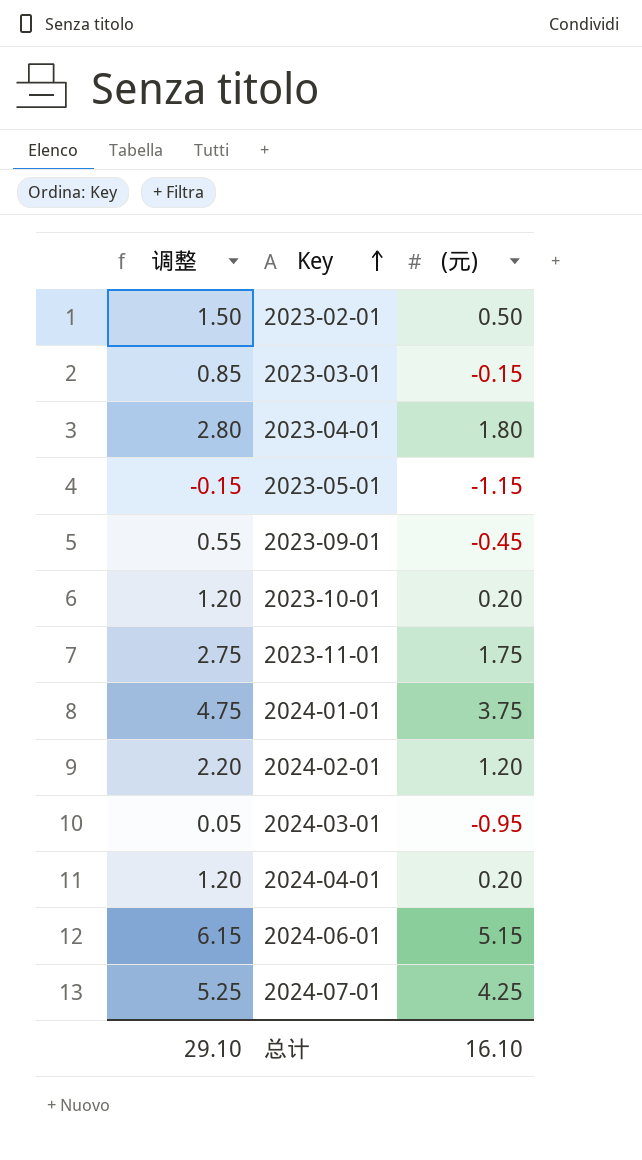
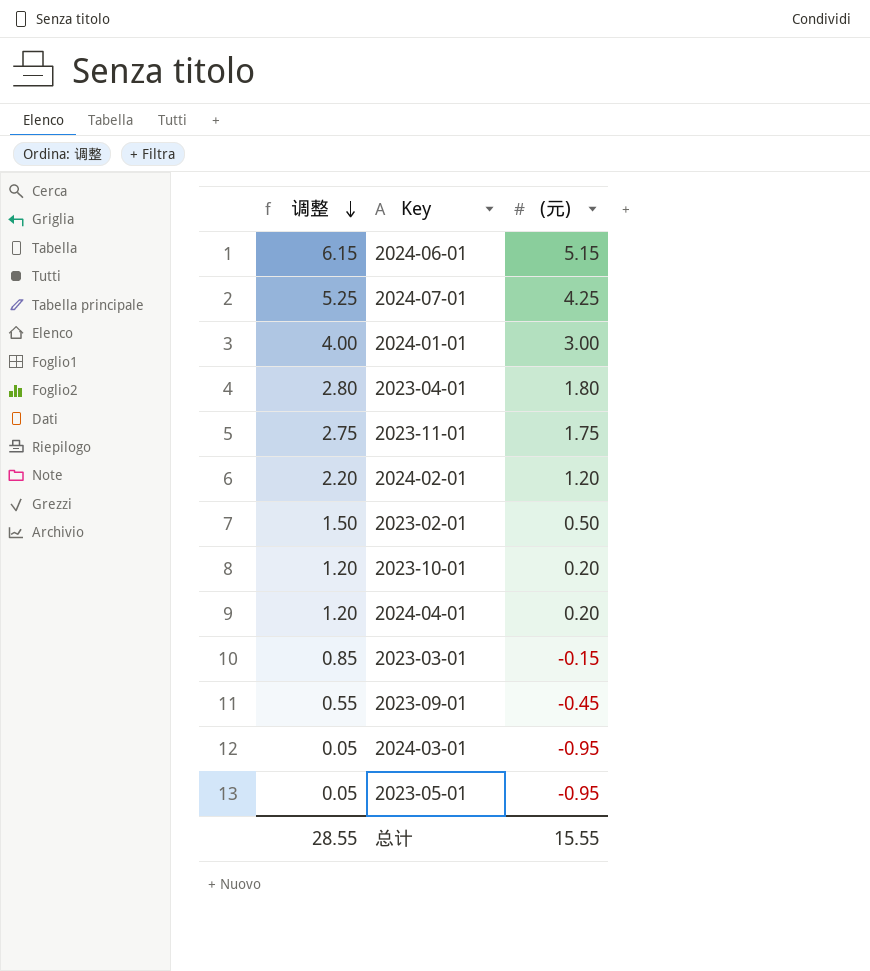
row order: Key ascending -> 调整 descending
2024-01-01 | 调整: 4.75 -> 4.00
2024-01-01 | (元): 3.75 -> 3.00
2023-05-01 | 调整: -0.15 -> 0.05
2023-05-01 | (元): -1.15 -> -0.95
总计 | 调整: 29.10 -> 28.55
总计 | (元): 16.10 -> 15.55

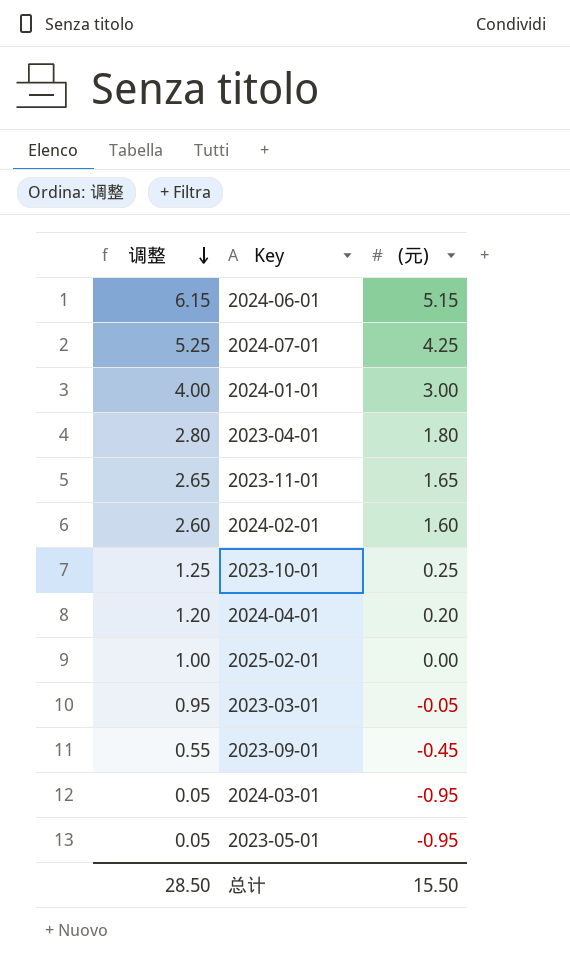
row 2023-02-01: 1.50 | 0.50 -> none
2023-11-01 | 调整: 2.75 -> 2.65
2023-11-01 | (元): 1.75 -> 1.65
2024-02-01 | 调整: 2.20 -> 2.60
2024-02-01 | (元): 1.20 -> 1.60
2023-10-01 | 调整: 1.20 -> 1.25
2023-10-01 | (元): 0.20 -> 0.25
row 2025-02-01: none -> 1.00 | 0.00
2023-03-01 | 调整: 0.85 -> 0.95
2023-03-01 | (元): -0.15 -> -0.05
总计 | 调整: 28.55 -> 28.50
总计 | (元): 15.55 -> 15.50

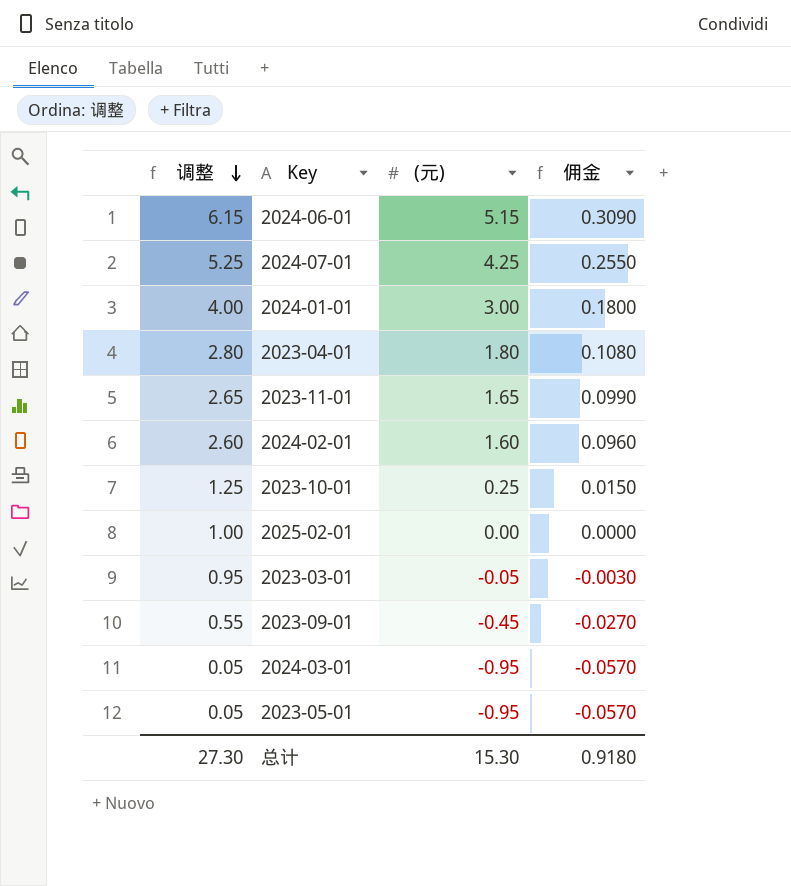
column 佣金 | formula: none -> [(元)] * 0.06
row 2024-04-01: 1.20 | 0.20 -> none
总计 | 调整: 28.50 -> 27.30
总计 | (元): 15.50 -> 15.30

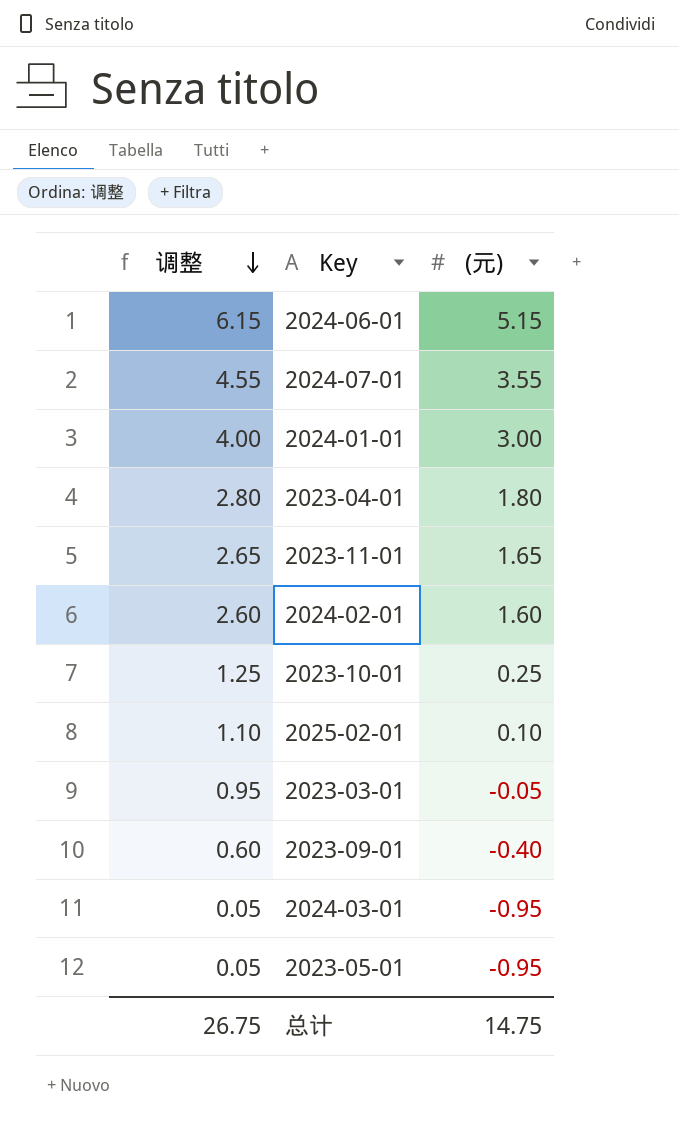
column 佣金 | formula: [(元)] * 0.06 -> none
2024-07-01 | 调整: 5.25 -> 4.55
2024-07-01 | (元): 4.25 -> 3.55
2025-02-01 | 调整: 1.00 -> 1.10
2025-02-01 | (元): 0.00 -> 0.10
2023-09-01 | 调整: 0.55 -> 0.60
2023-09-01 | (元): -0.45 -> -0.40
总计 | 调整: 27.30 -> 26.75
总计 | (元): 15.30 -> 14.75

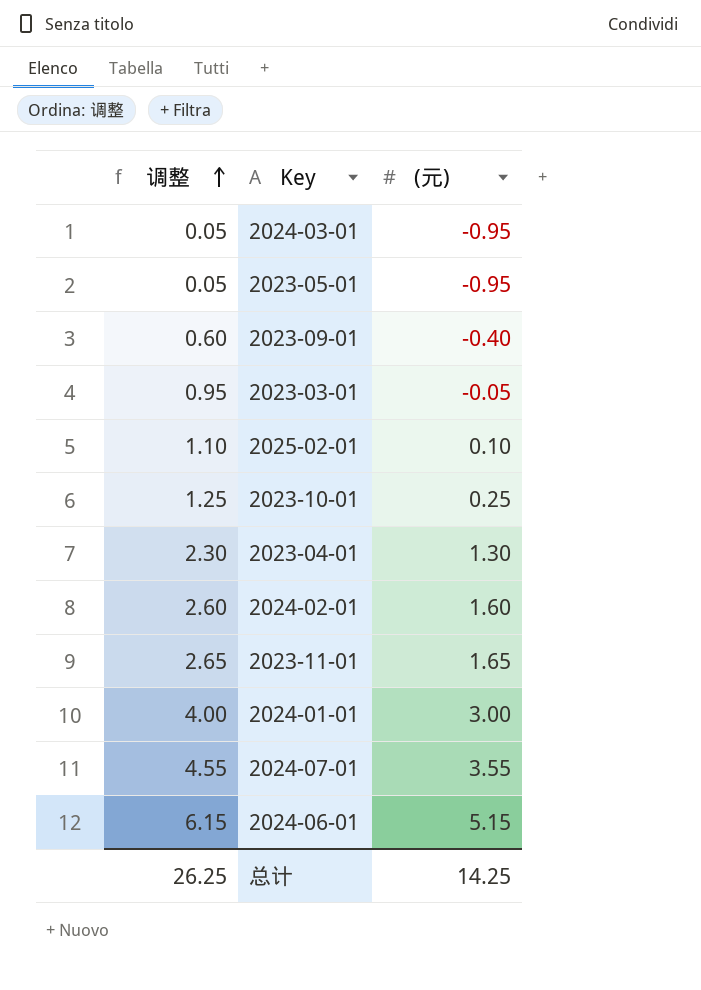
row order: 调整 descending -> 调整 ascending
2023-04-01 | 调整: 2.80 -> 2.30
2023-04-01 | (元): 1.80 -> 1.30
总计 | 调整: 26.75 -> 26.25
总计 | (元): 14.75 -> 14.25

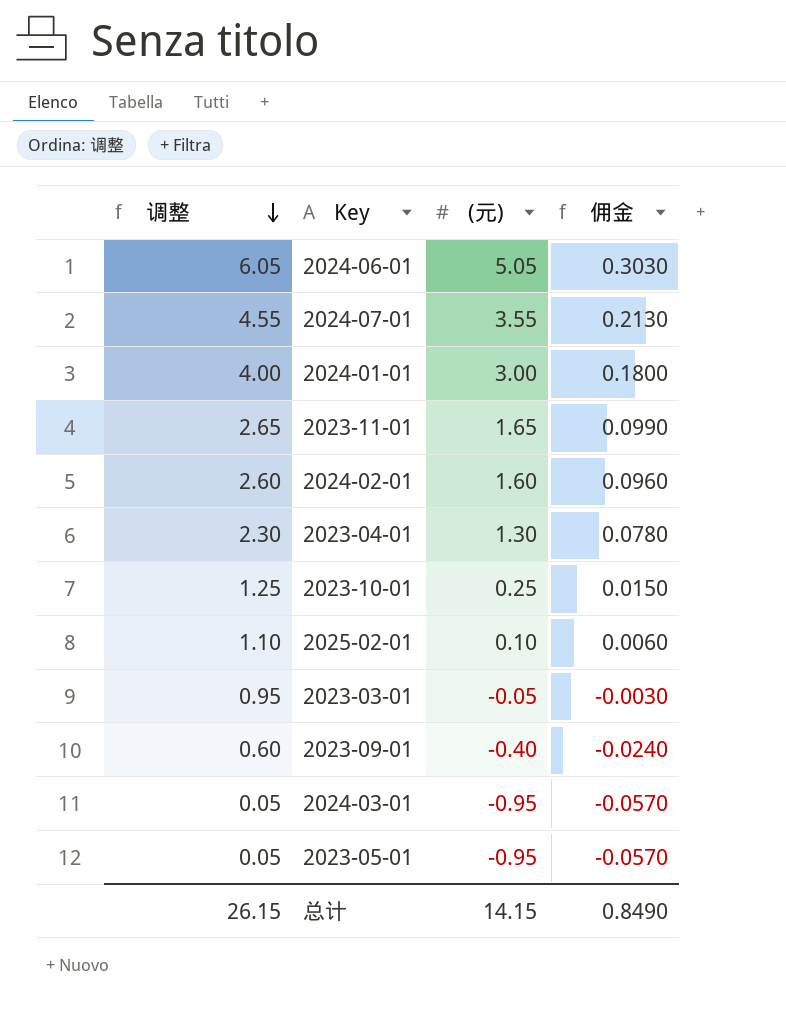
row order: 调整 ascending -> 调整 descending
column 佣金 | formula: none -> [(元)] * 0.06
2024-06-01 | 调整: 6.15 -> 6.05
2024-06-01 | (元): 5.15 -> 5.05
总计 | 调整: 26.25 -> 26.15
总计 | (元): 14.25 -> 14.15

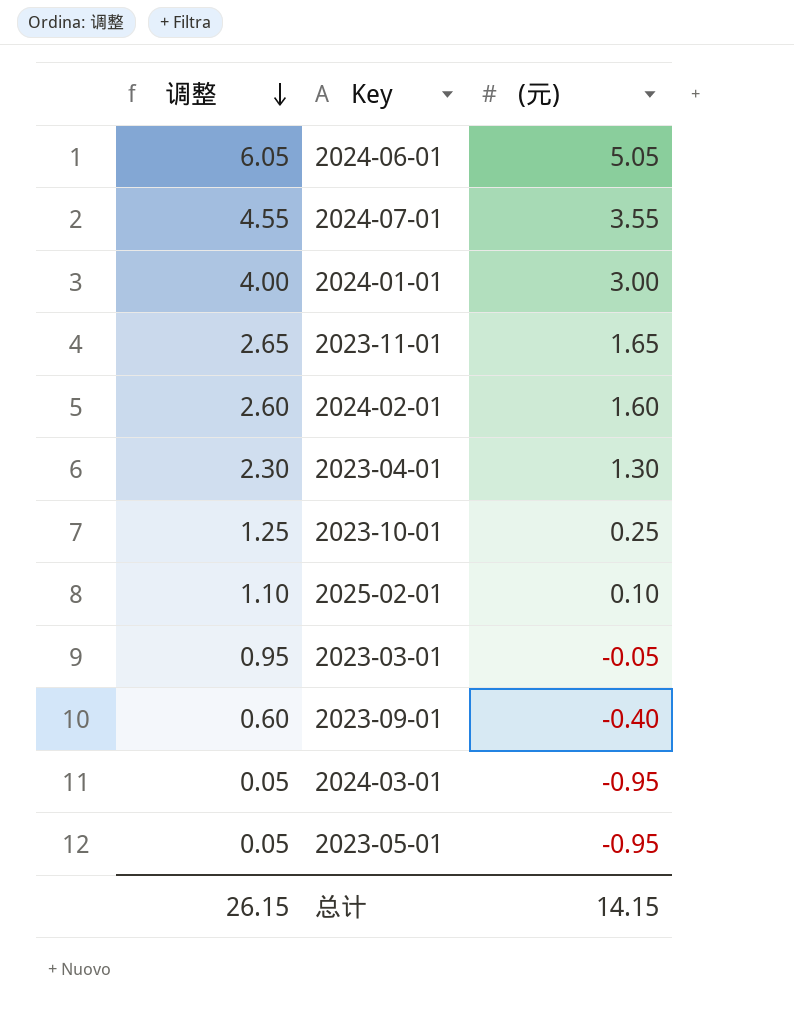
column 佣金 | formula: [(元)] * 0.06 -> none

